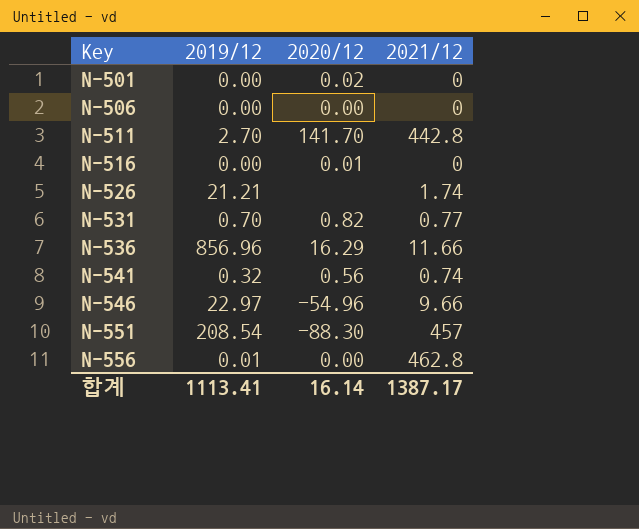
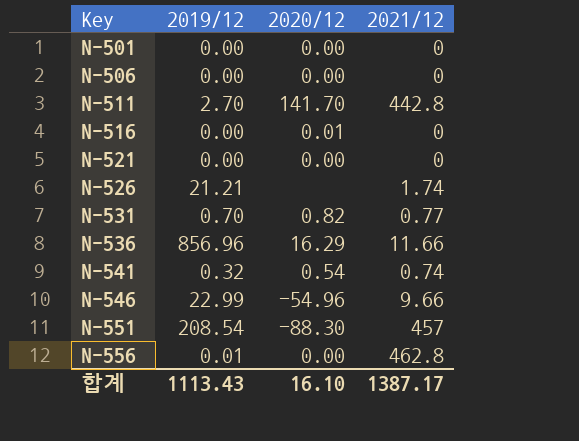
N-501 | 2020/12: 0.02 -> 0.00
row N-521: none -> 0.00 | 0.00 | 0
N-541 | 2020/12: 0.56 -> 0.54
N-546 | 2019/12: 22.97 -> 22.99
합계 | 2019/12: 1113.41 -> 1113.43
합계 | 2020/12: 16.14 -> 16.10

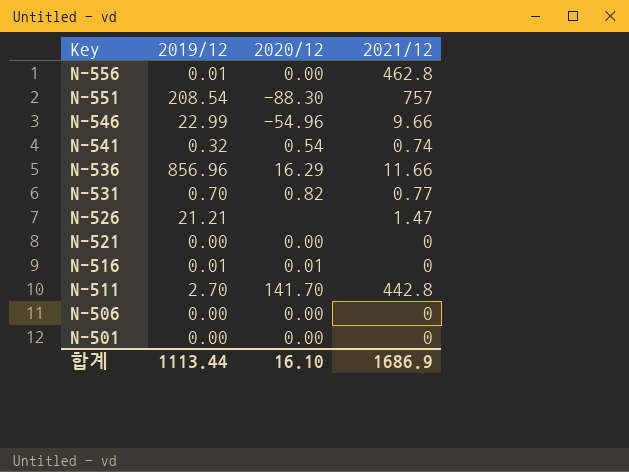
row order: Key ascending -> Key descending
N-551 | 2021/12: 457 -> 757
N-526 | 2021/12: 1.74 -> 1.47
N-516 | 2019/12: 0.00 -> 0.01
합계 | 2019/12: 1113.43 -> 1113.44
합계 | 2021/12: 1387.17 -> 1686.9

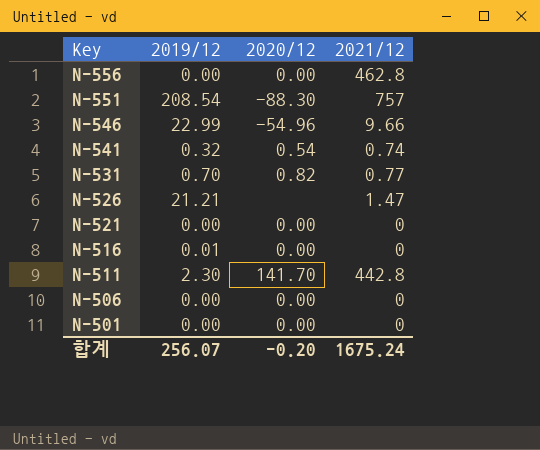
row N-536: 856.96 | 16.29 | 11.66 -> none
N-556 | 2019/12: 0.01 -> 0.00
N-516 | 2020/12: 0.01 -> 0.00
N-511 | 2019/12: 2.70 -> 2.30
합계 | 2019/12: 1113.44 -> 256.07
합계 | 2020/12: 16.10 -> -0.20
합계 | 2021/12: 1686.9 -> 1675.24

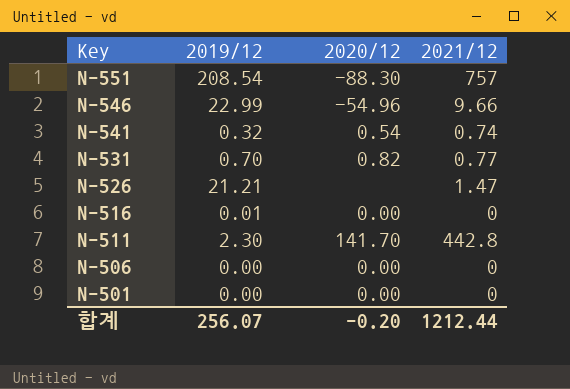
row N-556: 0.00 | 0.00 | 462.8 -> none
row N-521: 0.00 | 0.00 | 0 -> none
합계 | 2021/12: 1675.24 -> 1212.44

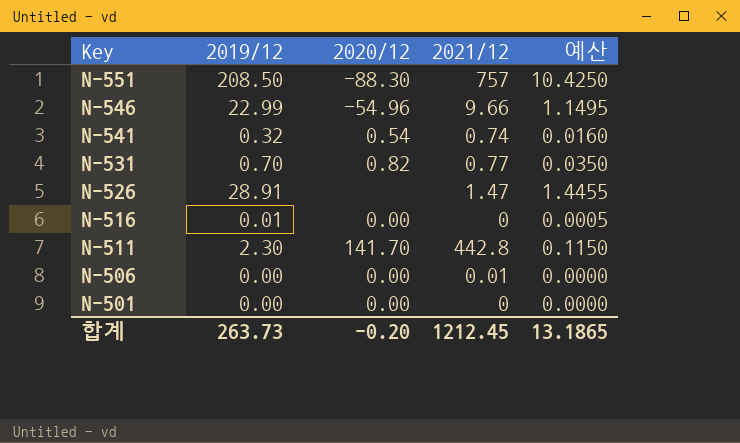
column 예산 | formula: none -> [2019/12] * 0.05
N-551 | 2019/12: 208.54 -> 208.50
N-526 | 2019/12: 21.21 -> 28.91
N-506 | 2021/12: 0 -> 0.01
합계 | 2019/12: 256.07 -> 263.73
합계 | 2021/12: 1212.44 -> 1212.45

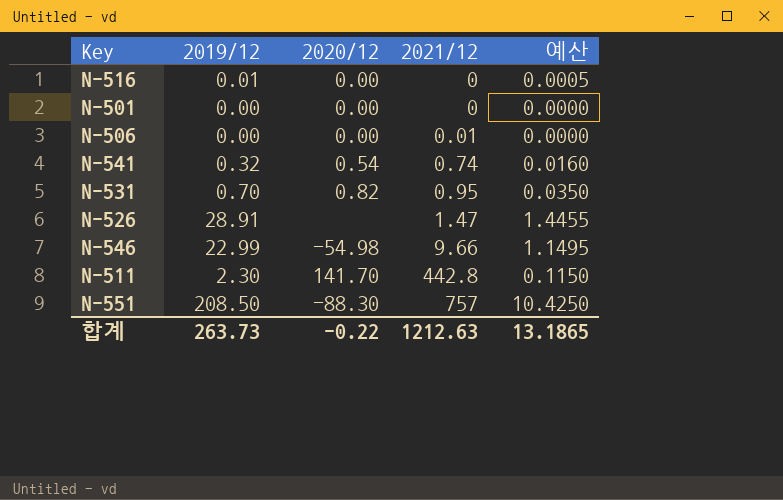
row order: Key descending -> 2021/12 ascending
N-531 | 2021/12: 0.77 -> 0.95
N-546 | 2020/12: -54.96 -> -54.98
합계 | 2020/12: -0.20 -> -0.22
합계 | 2021/12: 1212.45 -> 1212.63

